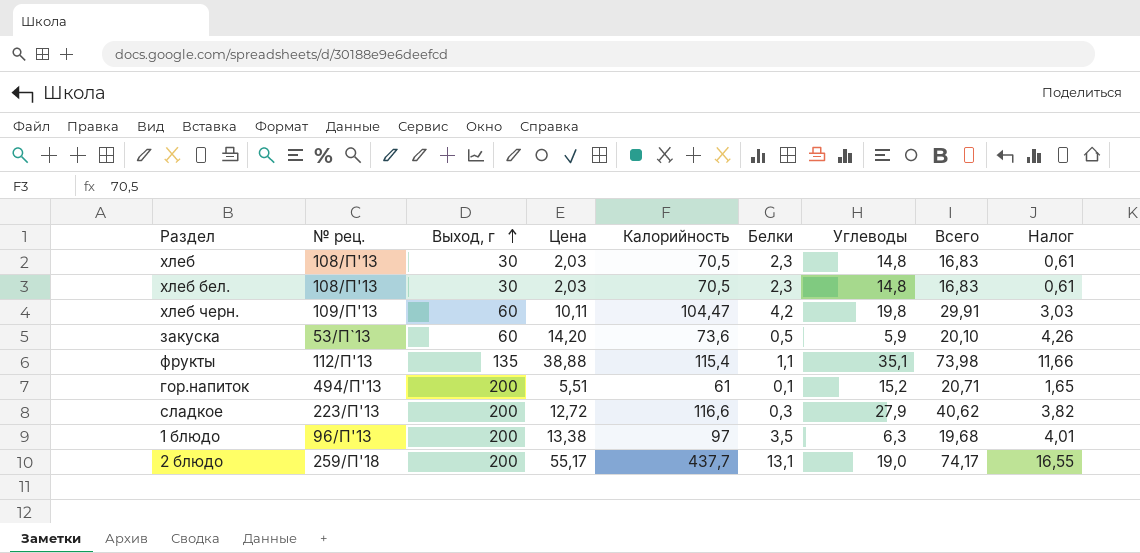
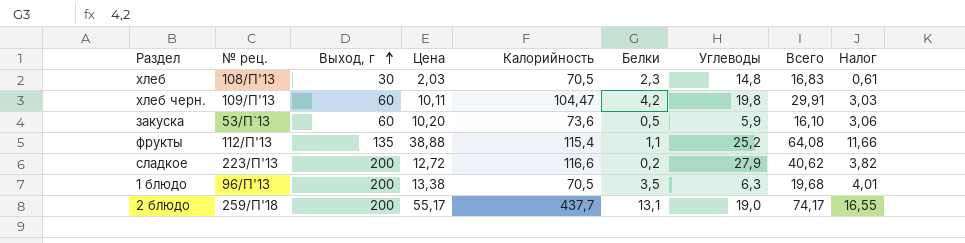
row хлеб бел.: 108/П'13 | 30 | 2,03 | 70,5 | 2,3 | 14,8 | 16,83 | 0,61 -> none
row гор.напиток: 494/П'13 | 200 | 5,51 | 61 | 0,1 | 15,2 | 20,71 | 1,65 -> none
закуска | Цена: 14,20 -> 10,20
закуска | Всего: 20,10 -> 16,10
закуска | Налог: 4,26 -> 3,06
фрукты | Углеводы: 35,1 -> 25,2
фрукты | Всего: 73,98 -> 64,08
сладкое | Белки: 0,3 -> 0,2
1 блюдо | Калорийность: 97 -> 70,5

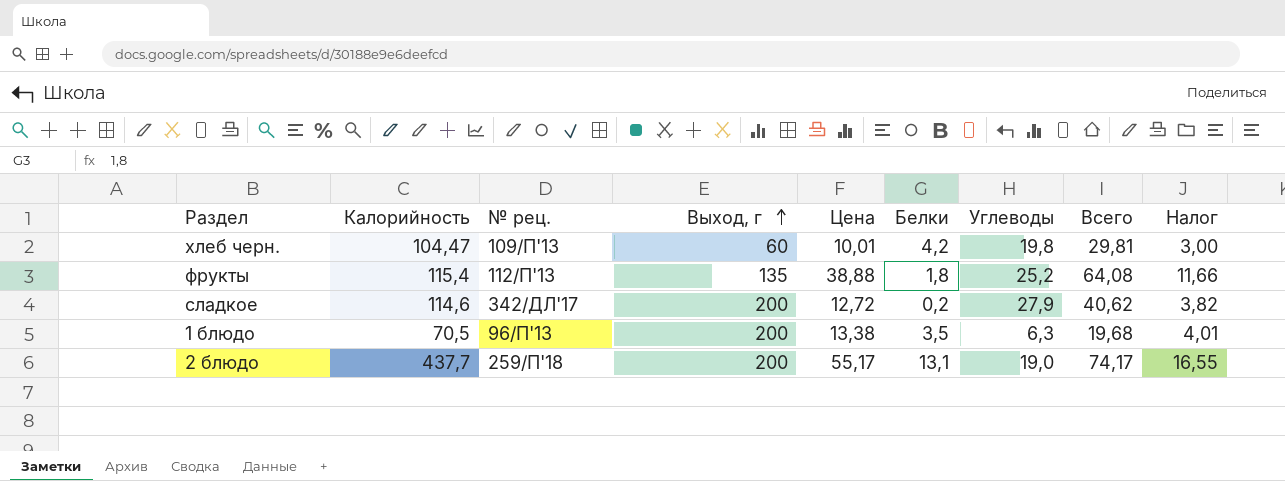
column Калорийность | position: 5 -> 2
row хлеб: 108/П'13 | 30 | 2,03 | 70,5 | 2,3 | 14,8 | 16,83 | 0,61 -> none
row закуска: 53/П`13 | 60 | 10,20 | 73,6 | 0,5 | 5,9 | 16,10 | 3,06 -> none
хлеб черн. | Цена: 10,11 -> 10,01
хлеб черн. | Всего: 29,91 -> 29,81
хлеб черн. | Налог: 3,03 -> 3,00
фрукты | Белки: 1,1 -> 1,8
сладкое | Калорийность: 116,6 -> 114,6
сладкое | № рец.: 223/П'13 -> 342/ДЛ'17

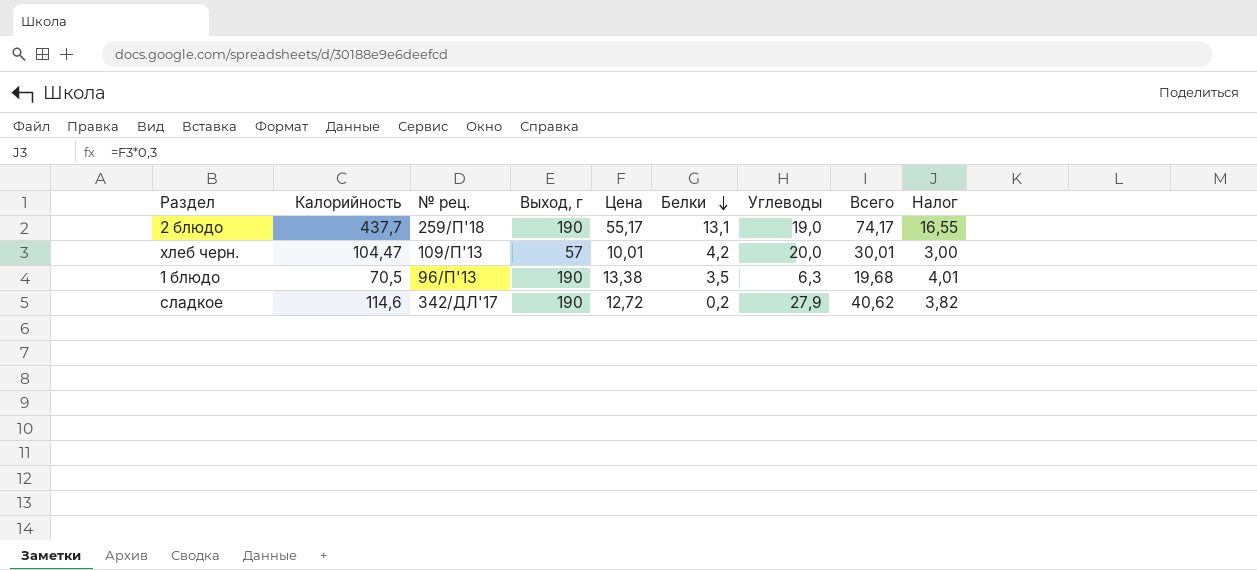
row order: Выход, г ascending -> Белки descending
row фрукты: 115,4 | 112/П'13 | 135 | 38,88 | 1,8 | 25,2 | 64,08 | 11,66 -> none
2 блюдо | Выход, г: 200 -> 190
хлеб черн. | Выход, г: 60 -> 57
хлеб черн. | Углеводы: 19,8 -> 20,0
хлеб черн. | Всего: 29,81 -> 30,01
1 блюдо | Выход, г: 200 -> 190
сладкое | Выход, г: 200 -> 190

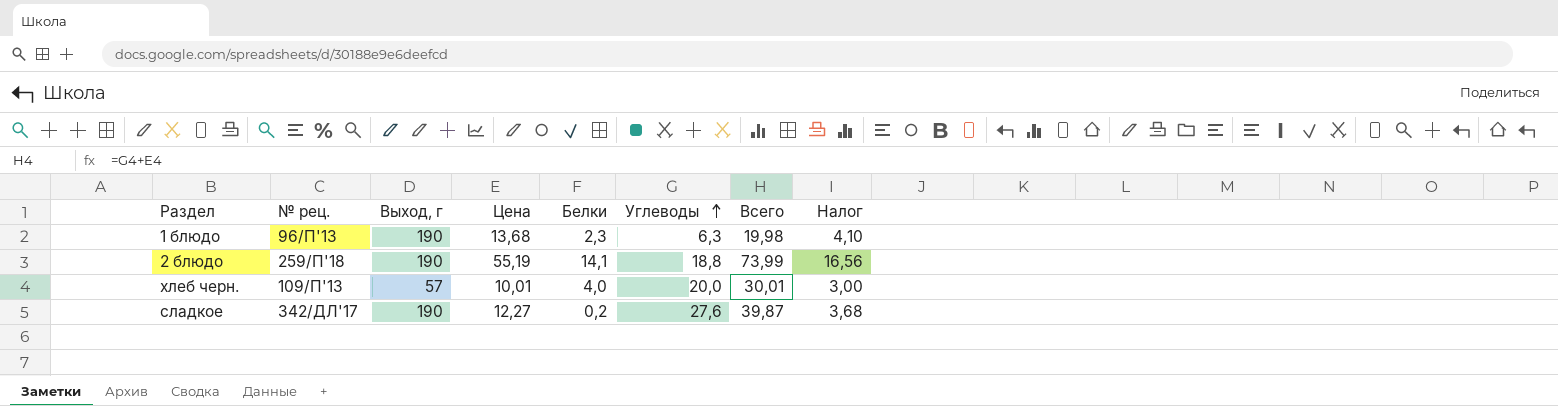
row order: Белки descending -> Углеводы ascending
column Калорийность | position: 2 -> none
1 блюдо | Цена: 13,38 -> 13,68
1 блюдо | Белки: 3,5 -> 2,3
1 блюдо | Всего: 19,68 -> 19,98
1 блюдо | Налог: 4,01 -> 4,10
2 блюдо | Цена: 55,17 -> 55,19
2 блюдо | Белки: 13,1 -> 14,1
2 блюдо | Углеводы: 19,0 -> 18,8
2 блюдо | Всего: 74,17 -> 73,99
2 блюдо | Налог: 16,55 -> 16,56
хлеб черн. | Белки: 4,2 -> 4,0
сладкое | Цена: 12,72 -> 12,27
сладкое | Углеводы: 27,9 -> 27,6
сладкое | Всего: 40,62 -> 39,87
сладкое | Налог: 3,82 -> 3,68

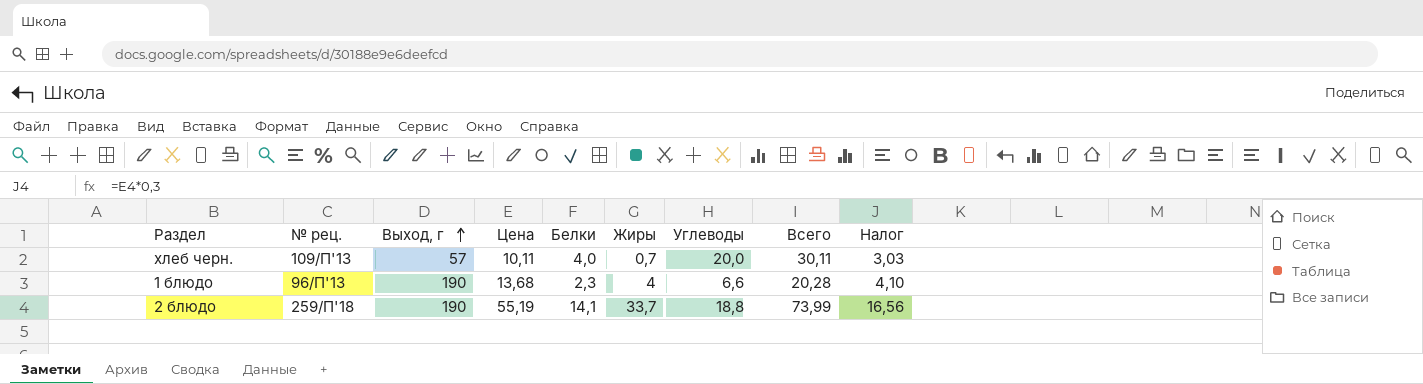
row order: Углеводы ascending -> Выход, г ascending
column Жиры | position: none -> 6
row сладкое: 342/ДЛ'17 | 190 | 12,27 | 0,2 | 27,6 | 39,87 | 3,68 -> none
хлеб черн. | Цена: 10,01 -> 10,11
хлеб черн. | Всего: 30,01 -> 30,11
хлеб черн. | Налог: 3,00 -> 3,03
1 блюдо | Углеводы: 6,3 -> 6,6
1 блюдо | Всего: 19,98 -> 20,28

